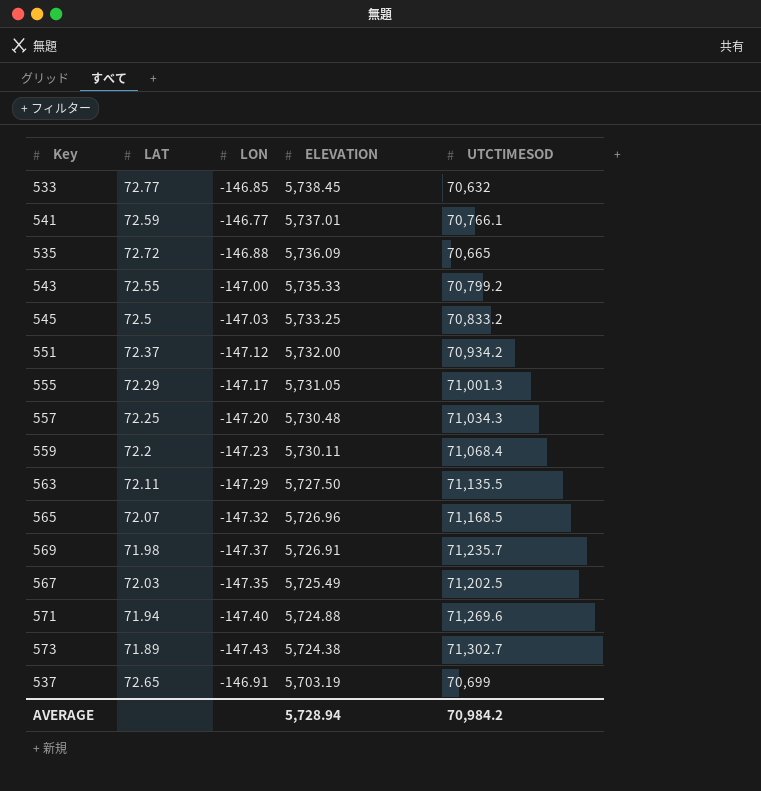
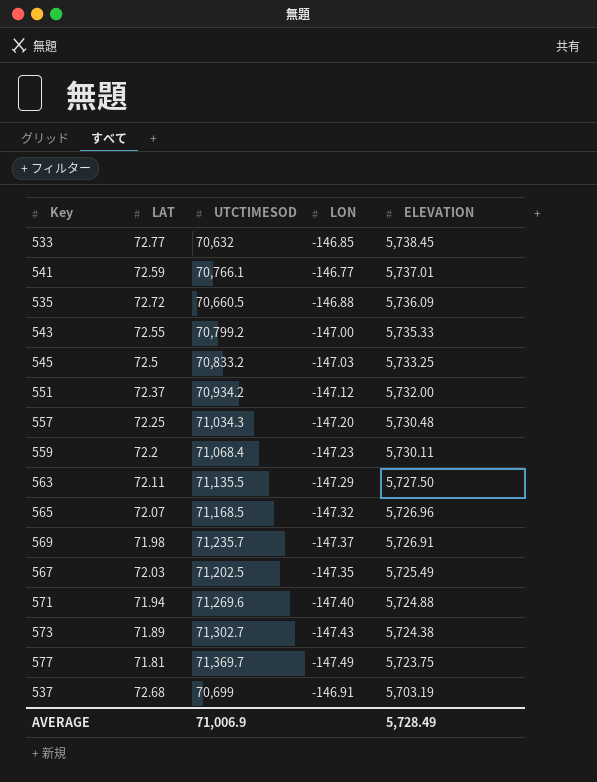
column UTCTIMESOD | position: 5 -> 3
row 555: 72.29 | -147.17 | 5,731.05 | 71,001.3 -> none
535 | UTCTIMESOD: 70,665 -> 70,660.5
row 577: none -> 71.81 | 71,369.7 | -147.49 | 5,723.75
537 | LAT: 72.65 -> 72.68
AVERAGE | UTCTIMESOD: 70,984.2 -> 71,006.9
AVERAGE | ELEVATION: 5,728.94 -> 5,728.49

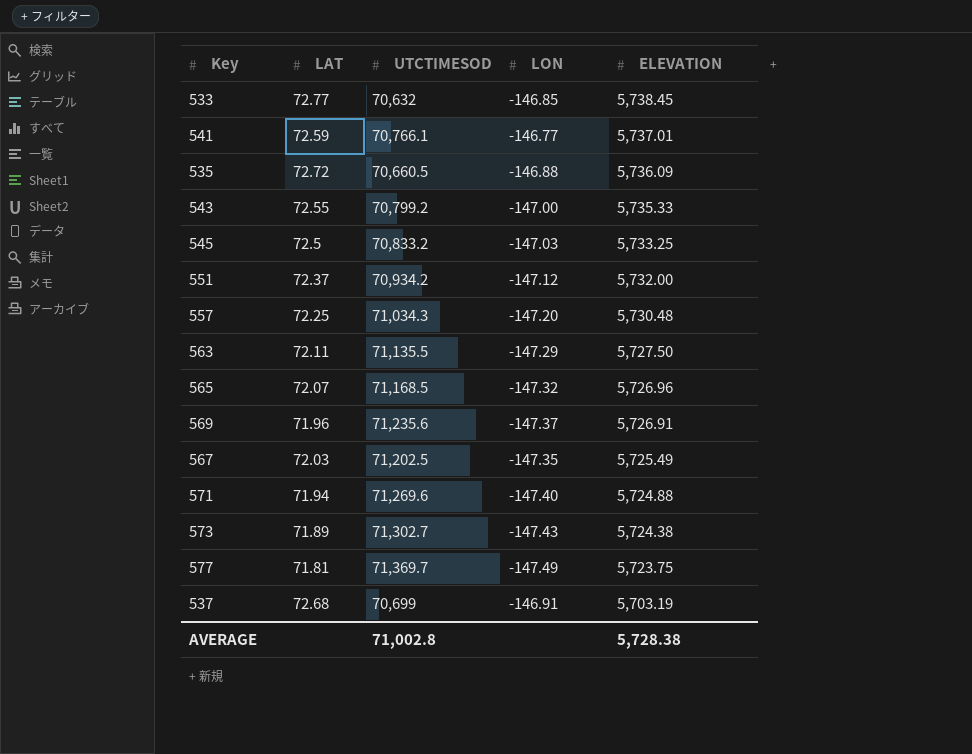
row 559: 72.2 | 71,068.4 | -147.23 | 5,730.11 -> none
569 | LAT: 71.98 -> 71.96
569 | UTCTIMESOD: 71,235.7 -> 71,235.6
AVERAGE | UTCTIMESOD: 71,006.9 -> 71,002.8
AVERAGE | ELEVATION: 5,728.49 -> 5,728.38

